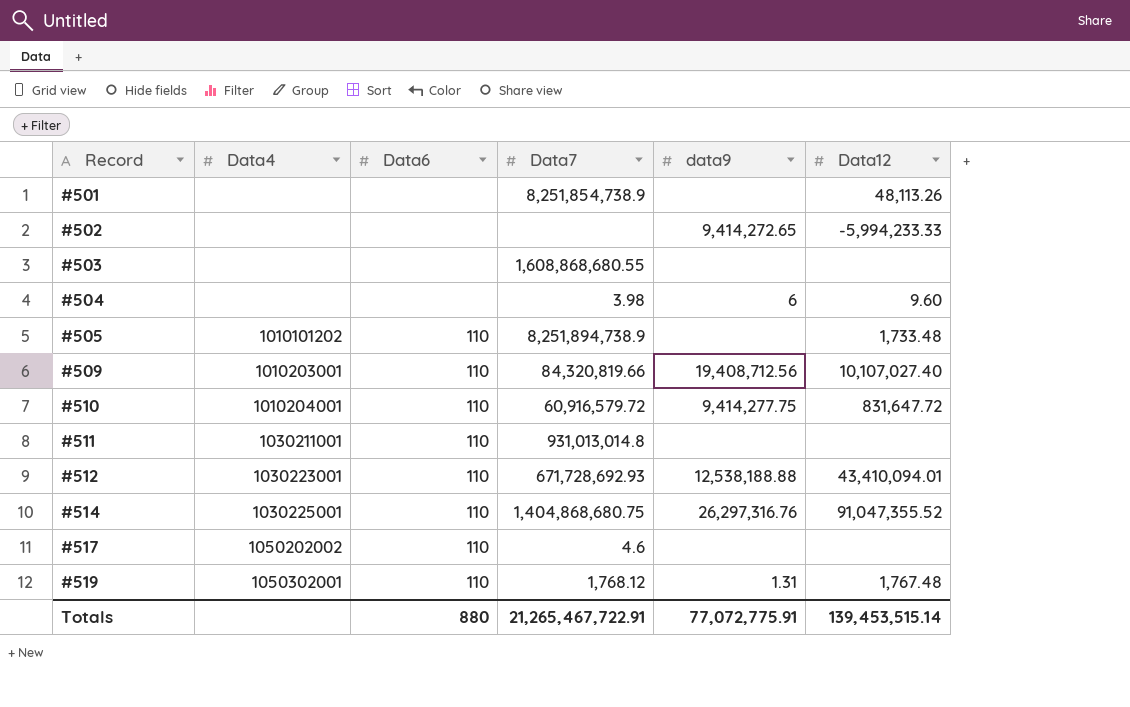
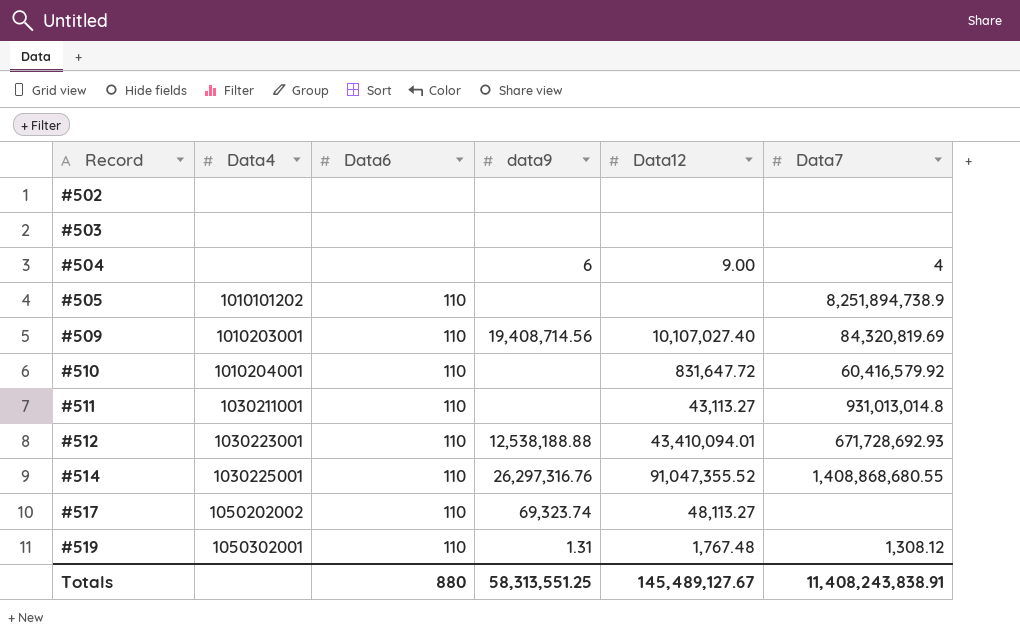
column Data7 | position: 4 -> 6
row #501: none | none | 8,251,854,738.9 | none | 48,113.26 -> none
#502 | data9: 9,414,272.65 -> none
#502 | Data12: -5,994,233.33 -> none
#503 | Data7: 1,608,868,680.55 -> none
#504 | Data12: 9.60 -> 9.00
#504 | Data7: 3.98 -> 4
#505 | Data12: 1,733.48 -> none
#509 | data9: 19,408,712.56 -> 19,408,714.56
#509 | Data7: 84,320,819.66 -> 84,320,819.69
#510 | data9: 9,414,277.75 -> none
#510 | Data7: 60,916,579.72 -> 60,416,579.92
#511 | Data12: none -> 43,113.27
#514 | Data7: 1,404,868,680.75 -> 1,408,868,680.55
#517 | data9: none -> 69,323.74
#517 | Data12: none -> 48,113.27
#517 | Data7: 4.6 -> none
#519 | Data7: 1,768.12 -> 1,308.12
Totals | data9: 77,072,775.91 -> 58,313,551.25
Totals | Data12: 139,453,515.14 -> 145,489,127.67
Totals | Data7: 21,265,467,722.91 -> 11,408,243,838.91

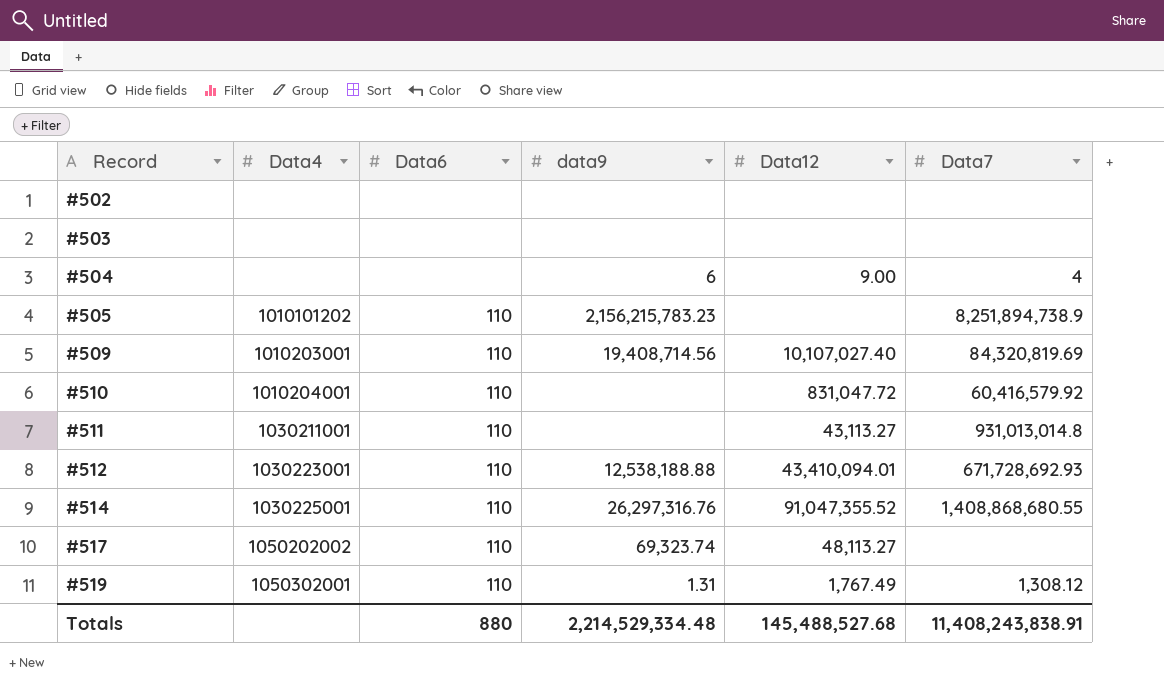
#505 | data9: none -> 2,156,215,783.23
#510 | Data12: 831,647.72 -> 831,047.72
#519 | Data12: 1,767.48 -> 1,767.49
Totals | data9: 58,313,551.25 -> 2,214,529,334.48
Totals | Data12: 145,489,127.67 -> 145,488,527.68

